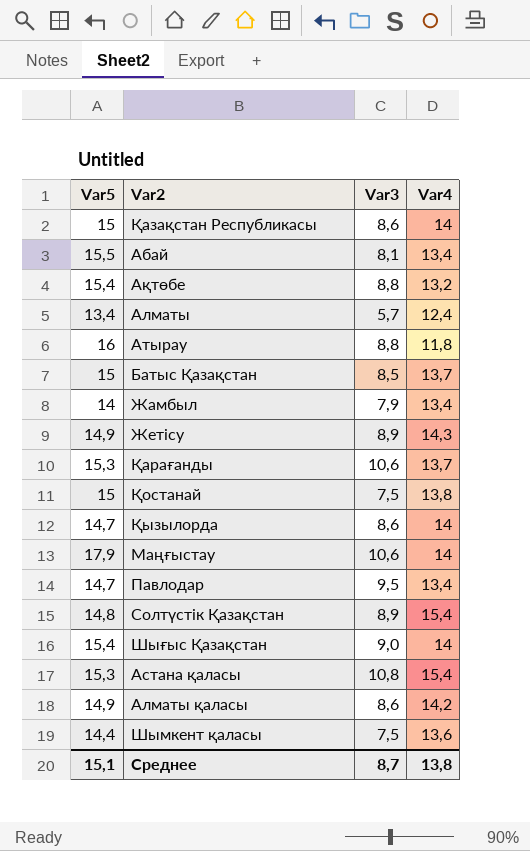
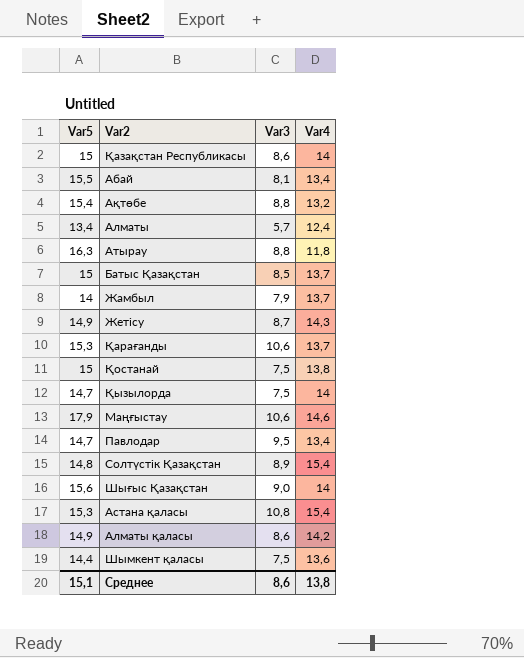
Атырау | Var5: 16 -> 16,3
Жамбыл | Var4: 13,4 -> 13,7
Жетісу | Var3: 8,9 -> 8,7
Қызылорда | Var3: 8,6 -> 7,5
Маңғыстау | Var4: 14 -> 14,6
Шығыс Қазақстан | Var5: 15,4 -> 15,6
Среднее | Var3: 8,7 -> 8,6

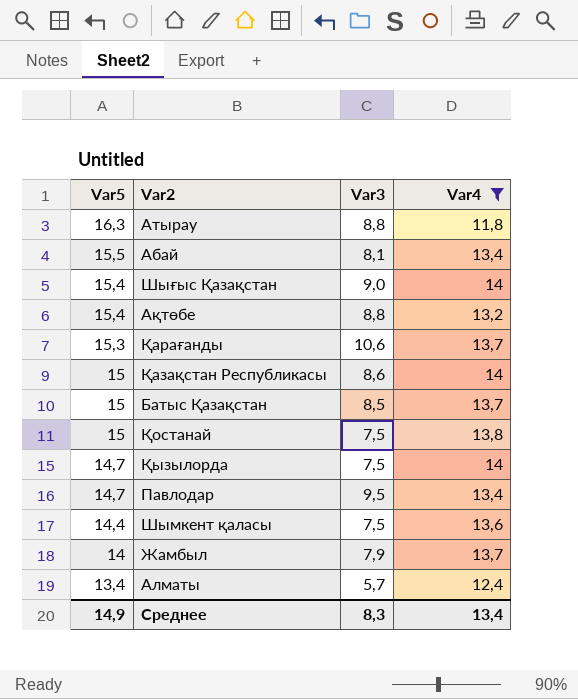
filter: none -> Var4 <= 14
row order: none -> Var5 descending
Шығыс Қазақстан | Var5: 15,6 -> 15,4
Среднее | Var5: 15,1 -> 14,9
Среднее | Var3: 8,6 -> 8,3
Среднее | Var4: 13,8 -> 13,4

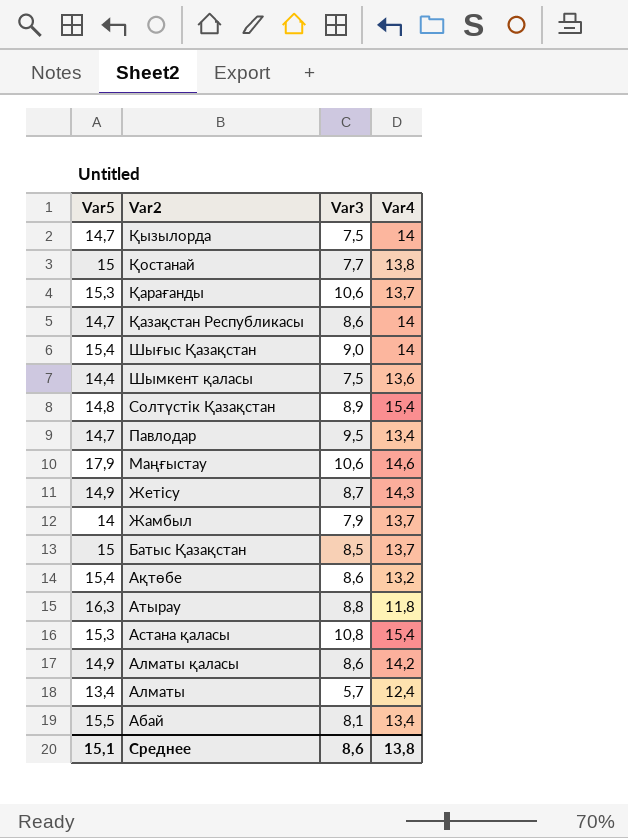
filter: Var4 <= 14 -> none
row order: Var5 descending -> Var2 descending
Қостанай | Var3: 7,5 -> 7,7
Қазақстан Республикасы | Var5: 15 -> 14,7
Ақтөбе | Var3: 8,8 -> 8,6
Среднее | Var5: 14,9 -> 15,1
Среднее | Var3: 8,3 -> 8,6
Среднее | Var4: 13,4 -> 13,8

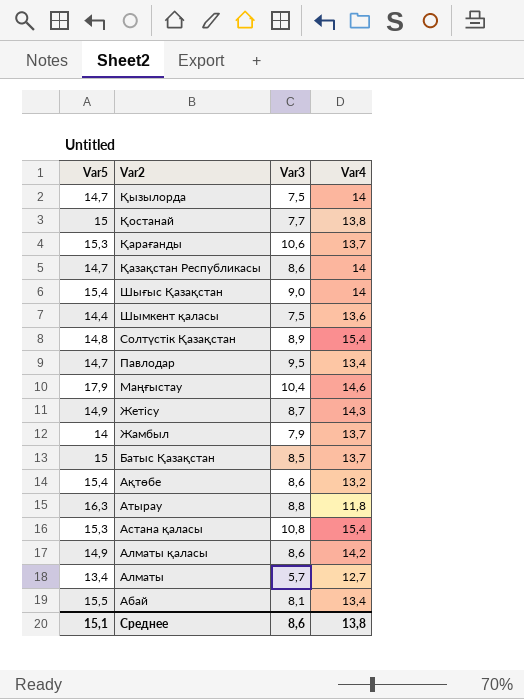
Маңғыстау | Var3: 10,6 -> 10,4
Алматы | Var4: 12,4 -> 12,7

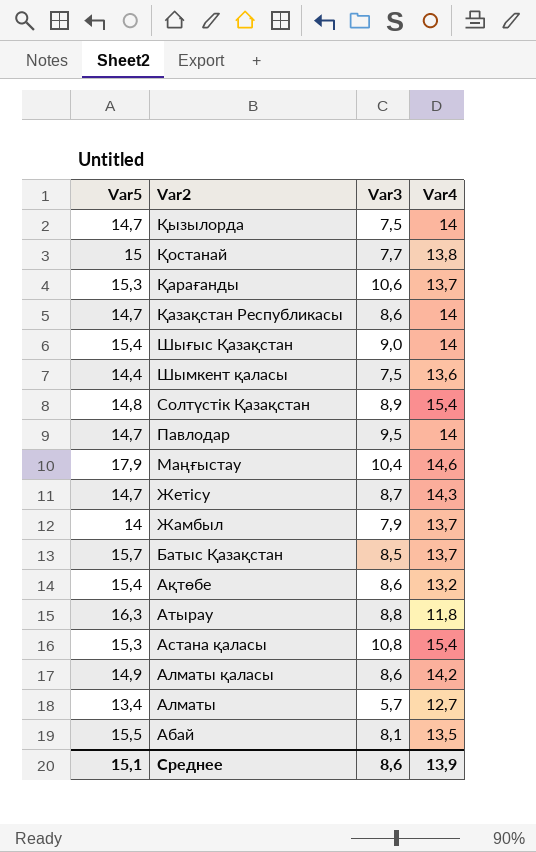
Павлодар | Var4: 13,4 -> 14
Жетісу | Var5: 14,9 -> 14,7
Батыс Қазақстан | Var5: 15 -> 15,7
Абай | Var4: 13,4 -> 13,5
Среднее | Var4: 13,8 -> 13,9

